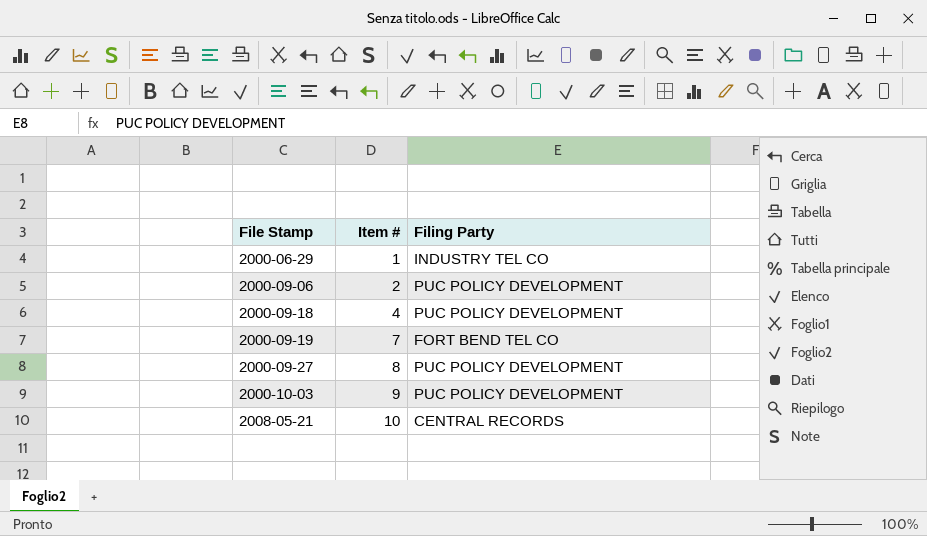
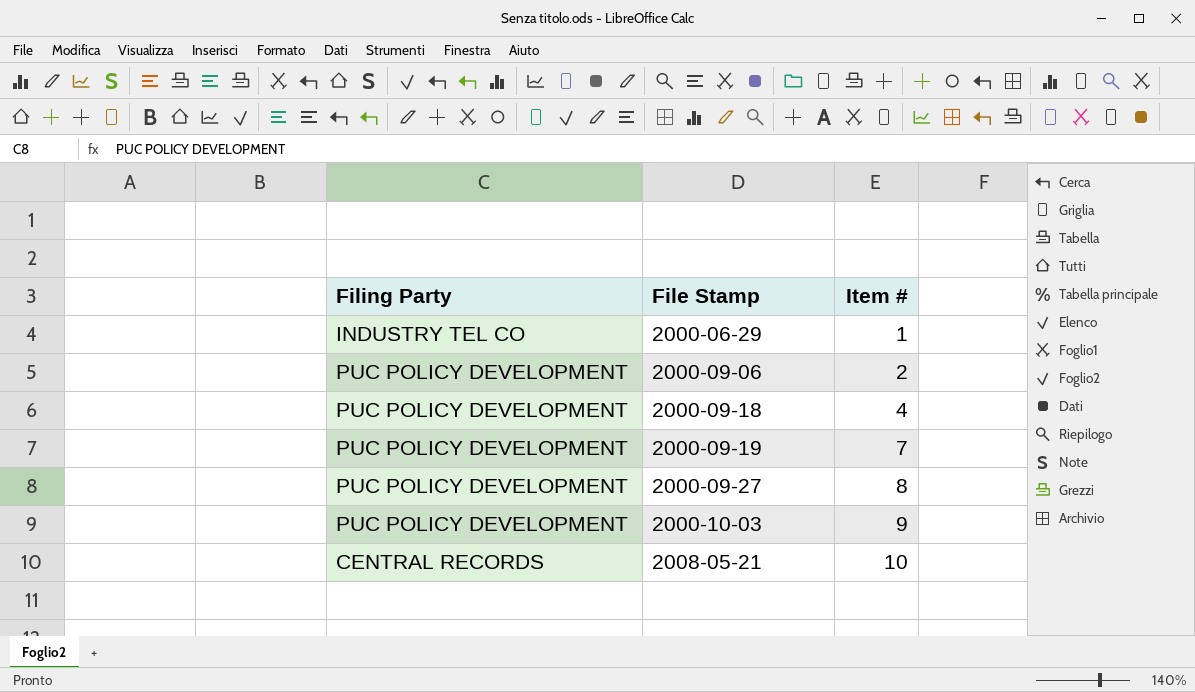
column Filing Party | position: 3 -> 1
2000-09-19 | Filing Party: FORT BEND TEL CO -> PUC POLICY DEVELOPMENT

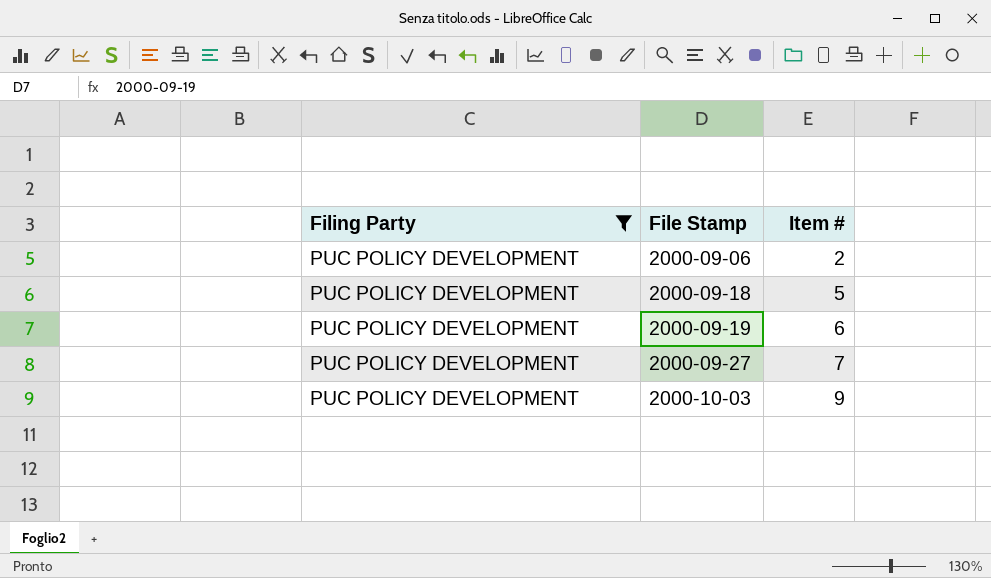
filter: none -> Filing Party = PUC POLICY DEVELOPMENT
2000-09-18 | Item #: 4 -> 5
2000-09-19 | Item #: 7 -> 6
2000-09-27 | Item #: 8 -> 7

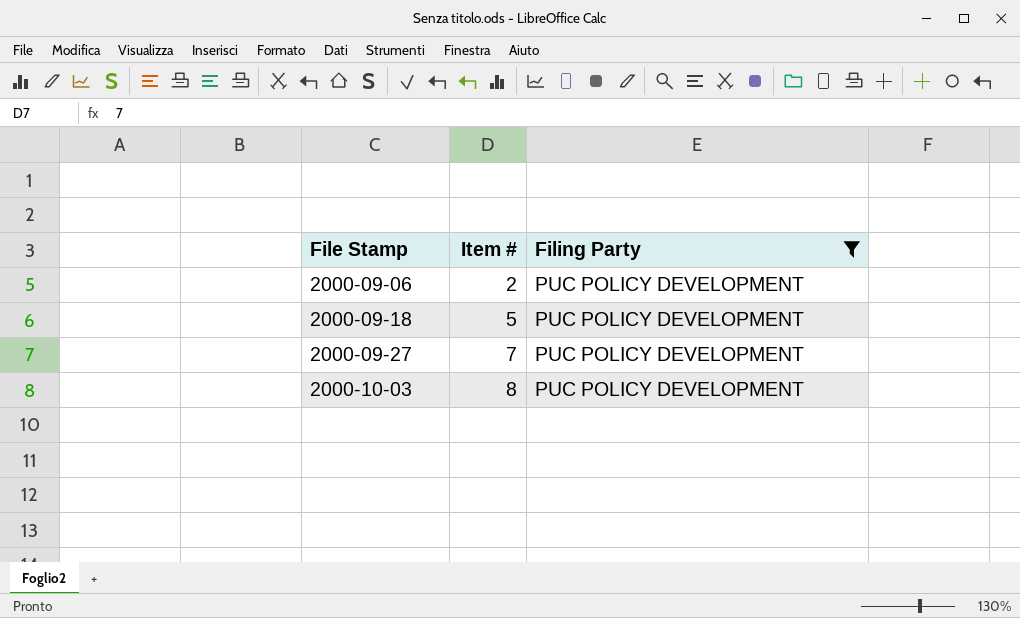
column Filing Party | position: 1 -> 3
row 2000-09-19: PUC POLICY DEVELOPMENT | 6 -> none
2000-10-03 | Item #: 9 -> 8

